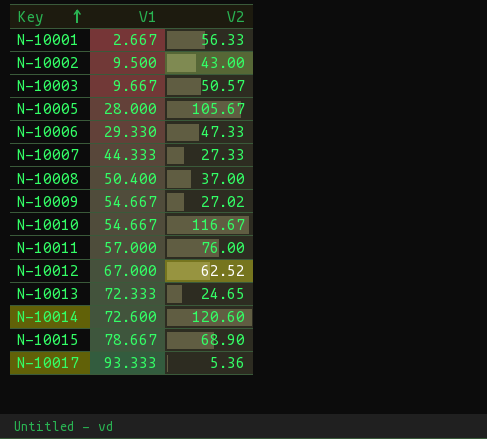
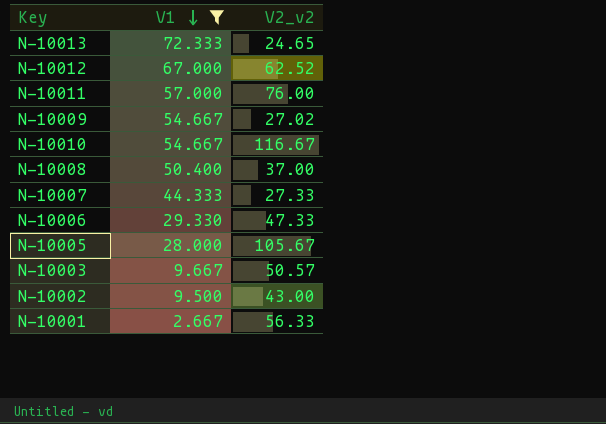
filter: none -> V1 <= 72.333
row order: Key ascending -> V1 descending
column name: V2 -> V2_v2

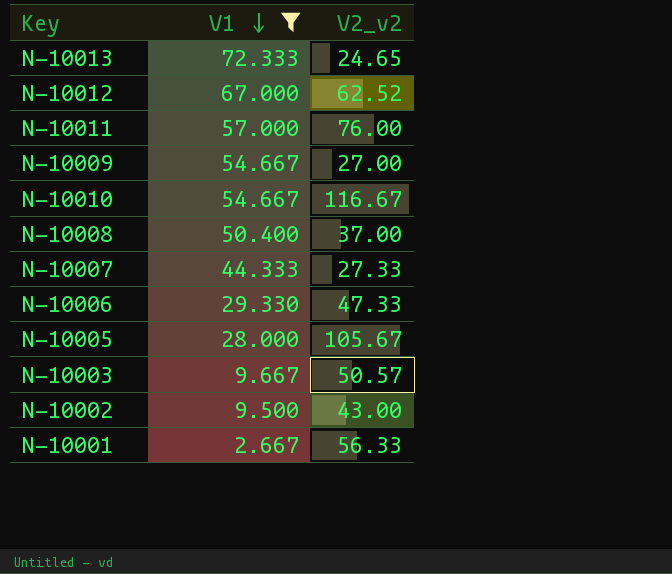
N-10009 | V2_v2: 27.02 -> 27.00

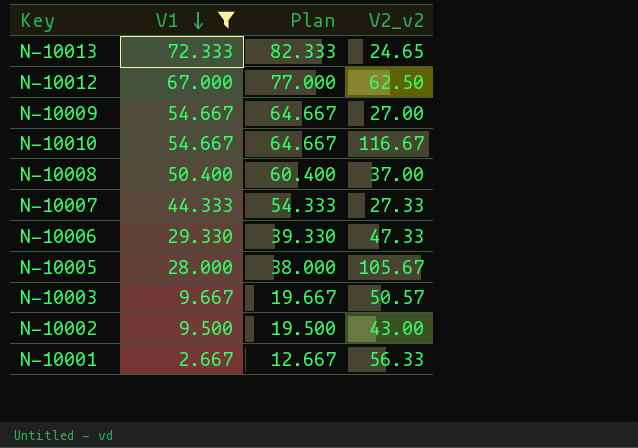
column Plan | formula: none -> [V1] + 10
row N-10011: 57.000 | 76.00 -> none
N-10012 | V2_v2: 62.52 -> 62.50

